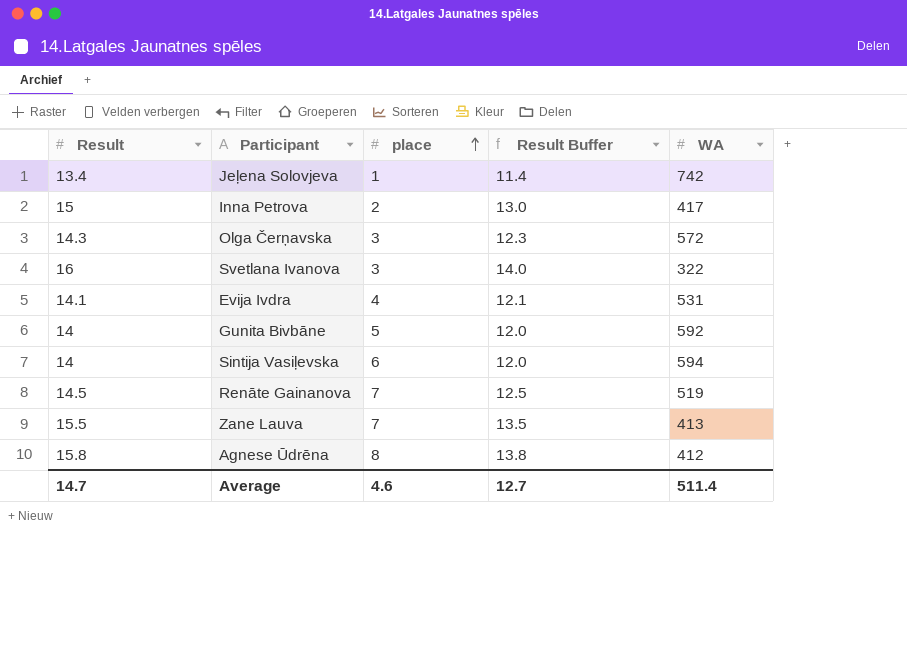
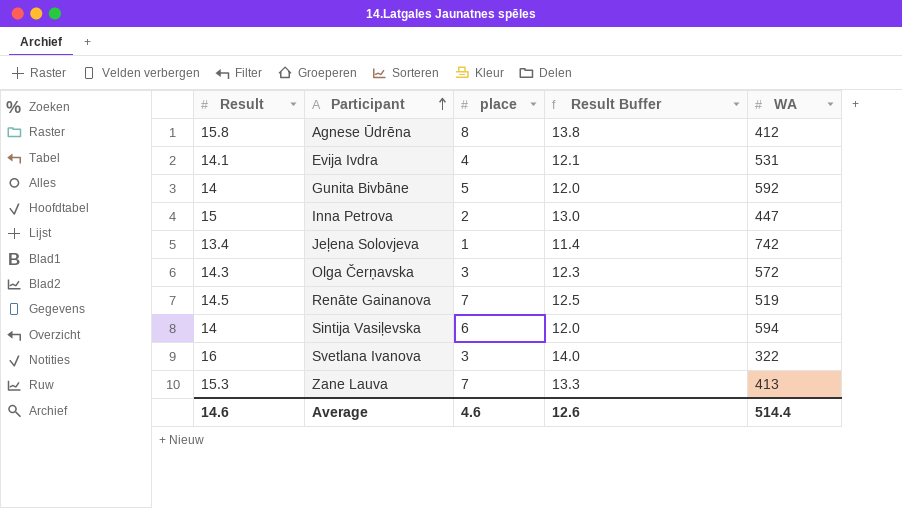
row order: place ascending -> Participant ascending
Inna Petrova | WA: 417 -> 447
Zane Lauva | Result: 15.5 -> 15.3
Zane Lauva | Result Buffer: 13.5 -> 13.3
Average | Result: 14.7 -> 14.6
Average | Result Buffer: 12.7 -> 12.6
Average | WA: 511.4 -> 514.4

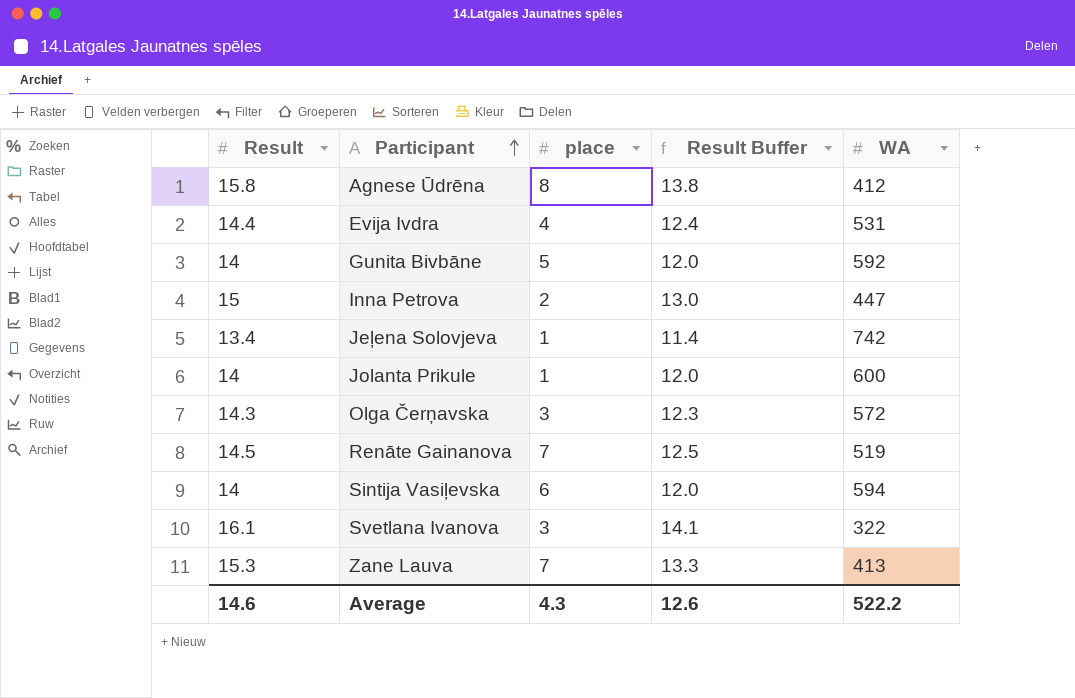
Evija Ivdra | Result: 14.1 -> 14.4
Evija Ivdra | Result Buffer: 12.1 -> 12.4
row Jolanta Prikule: none -> 14 | 1 | 12.0 | 600
Svetlana Ivanova | Result: 16 -> 16.1
Svetlana Ivanova | Result Buffer: 14.0 -> 14.1
Average | place: 4.6 -> 4.3
Average | WA: 514.4 -> 522.2

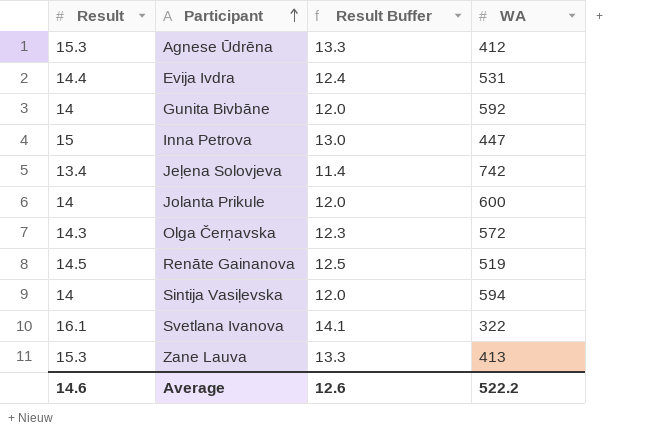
column place | position: 3 -> none
Agnese Ūdrēna | Result: 15.8 -> 15.3
Agnese Ūdrēna | Result Buffer: 13.8 -> 13.3

